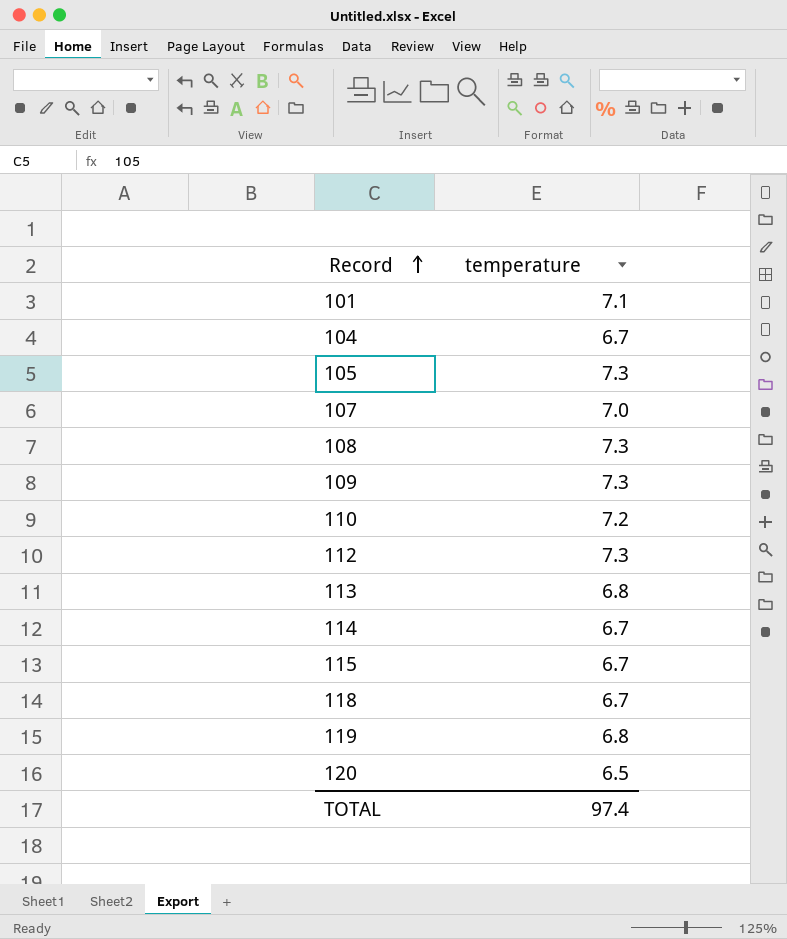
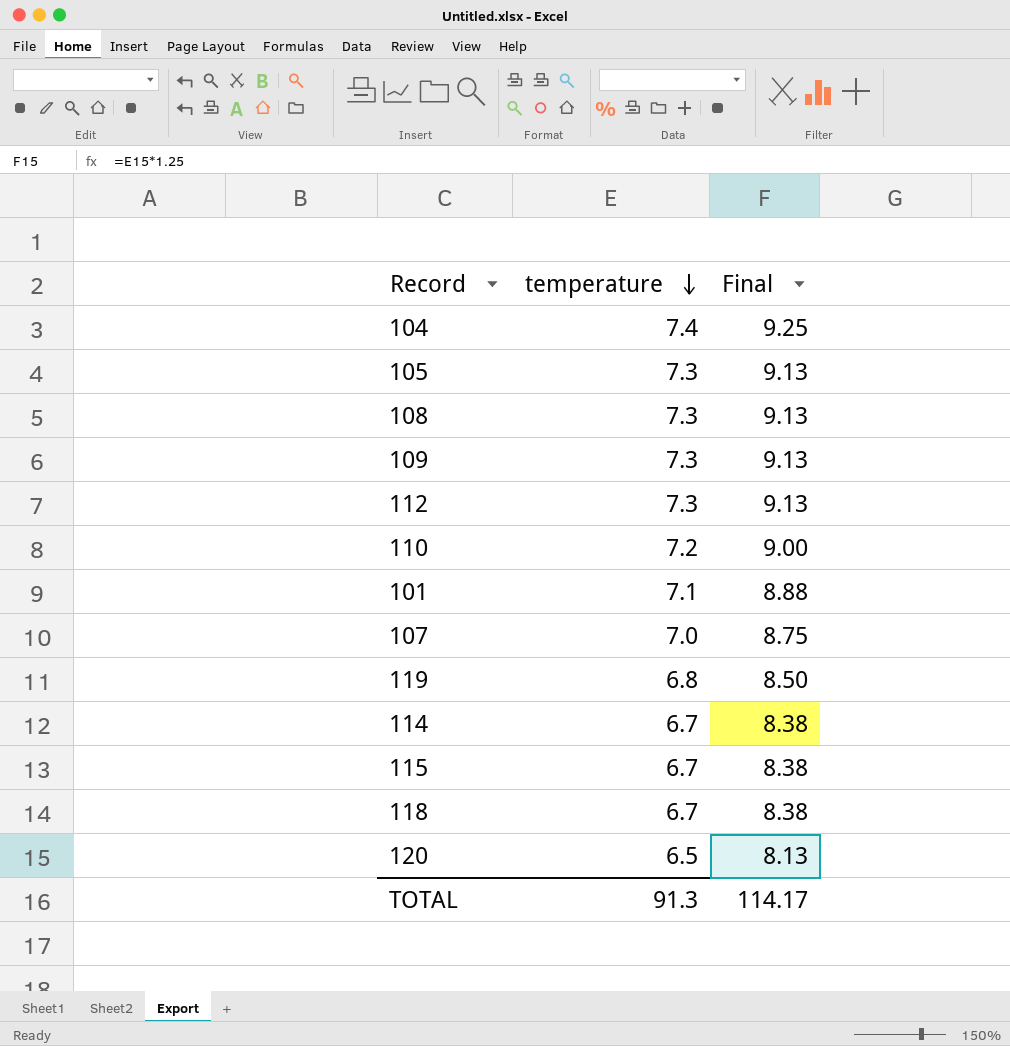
row order: Record ascending -> temperature descending
column Final | formula: none -> [temperature] * 1.25
row 113: 6.8 -> none
104 | temperature: 6.7 -> 7.4
TOTAL | temperature: 97.4 -> 91.3

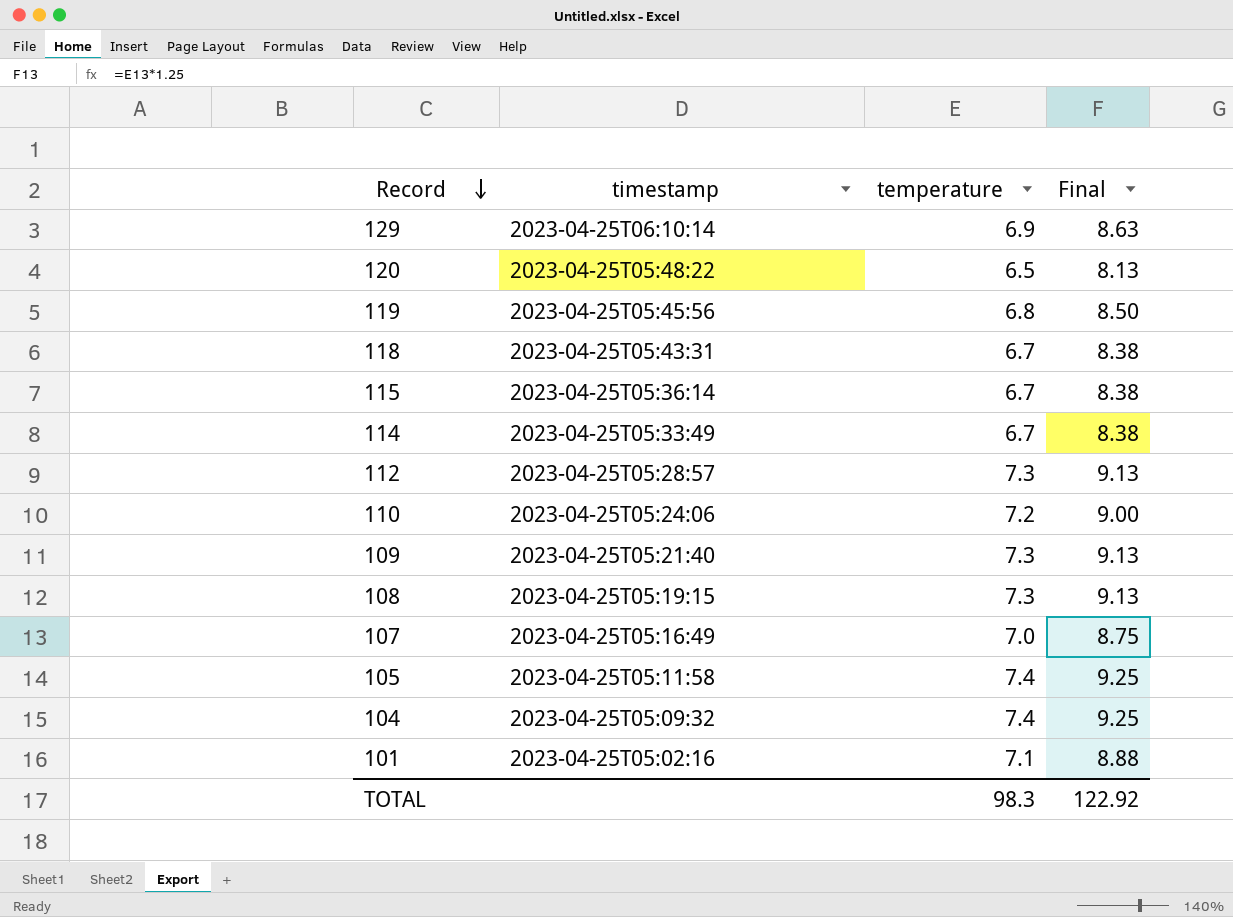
row order: temperature descending -> Record descending
column timestamp | position: none -> 2
row 129: none -> 2023-04-25T06:10:14 | 6.9 | 8.63
105 | temperature: 7.3 -> 7.4
105 | Final: 9.13 -> 9.25
TOTAL | temperature: 91.3 -> 98.3
TOTAL | Final: 114.17 -> 122.92

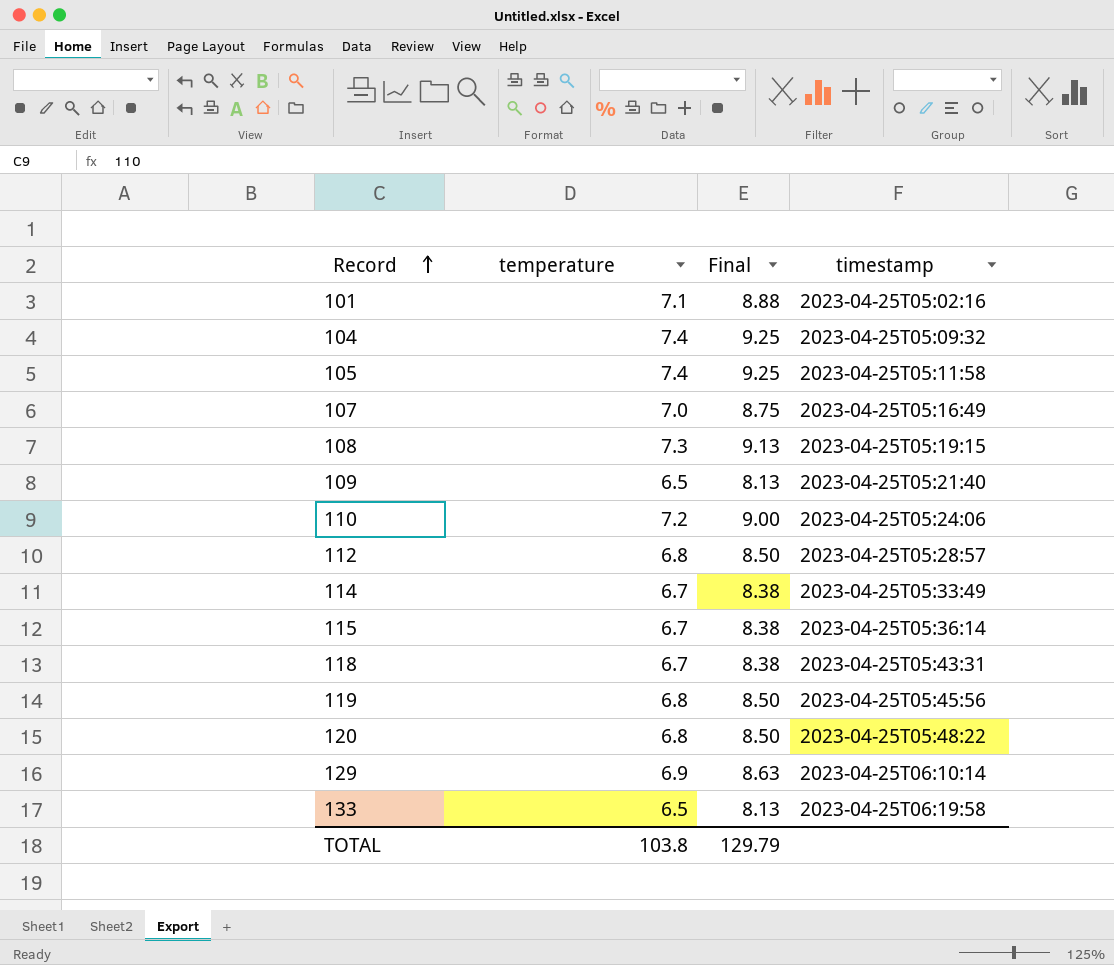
row order: Record descending -> Record ascending
column timestamp | position: 2 -> 4
109 | temperature: 7.3 -> 6.5
109 | Final: 9.13 -> 8.13
112 | temperature: 7.3 -> 6.8
112 | Final: 9.13 -> 8.50
120 | temperature: 6.5 -> 6.8
120 | Final: 8.13 -> 8.50
row 133: none -> 6.5 | 8.13 | 2023-04-25T06:19:58
TOTAL | temperature: 98.3 -> 103.8
TOTAL | Final: 122.92 -> 129.79

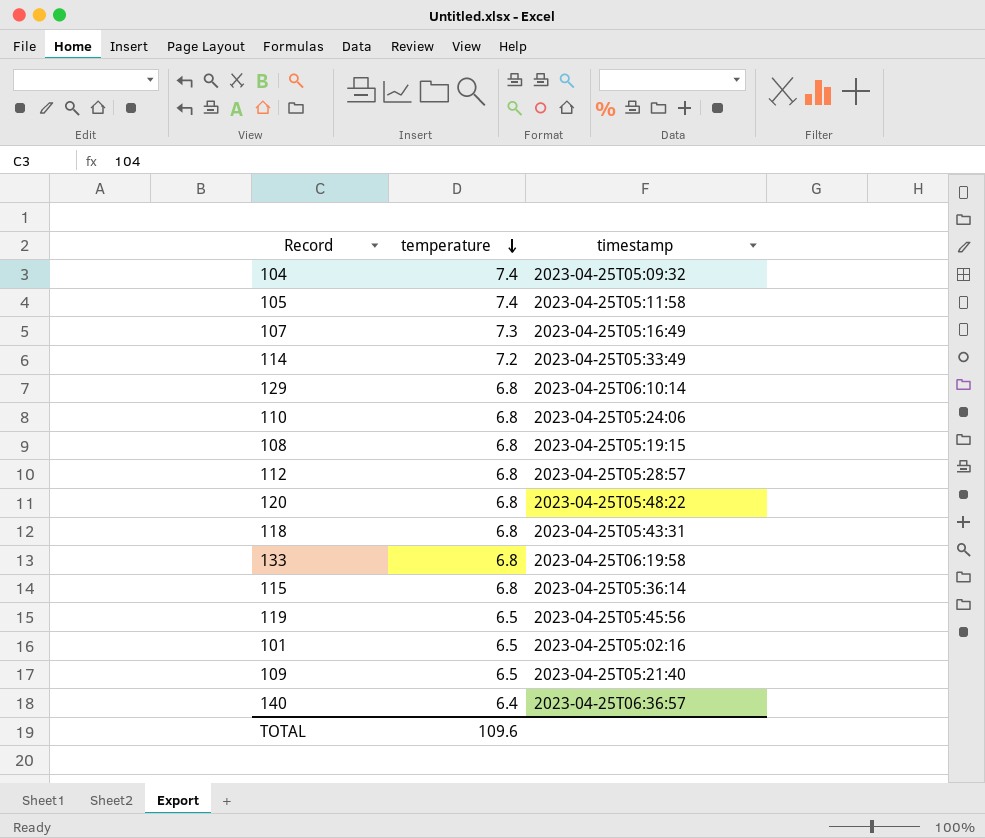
row order: Record ascending -> temperature descending
column Final | formula: [temperature] * 1.25 -> none
107 | temperature: 7.0 -> 7.3
114 | temperature: 6.7 -> 7.2
129 | temperature: 6.9 -> 6.8
110 | temperature: 7.2 -> 6.8
108 | temperature: 7.3 -> 6.8
118 | temperature: 6.7 -> 6.8
133 | temperature: 6.5 -> 6.8
115 | temperature: 6.7 -> 6.8
119 | temperature: 6.8 -> 6.5
101 | temperature: 7.1 -> 6.5
row 140: none -> 6.4 | 2023-04-25T06:36:57
TOTAL | temperature: 103.8 -> 109.6

